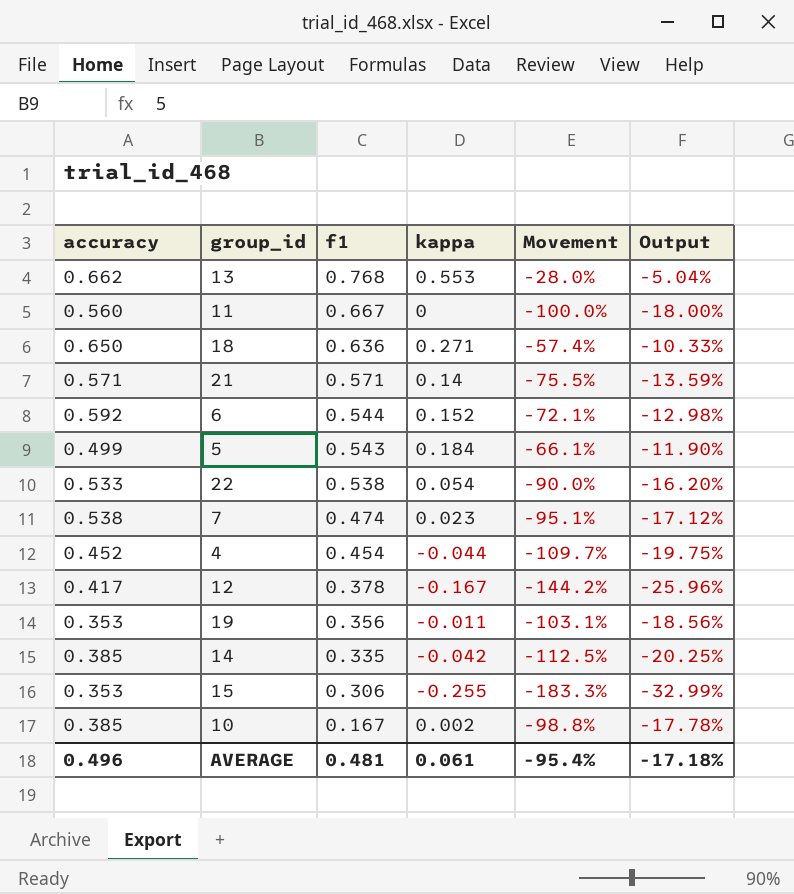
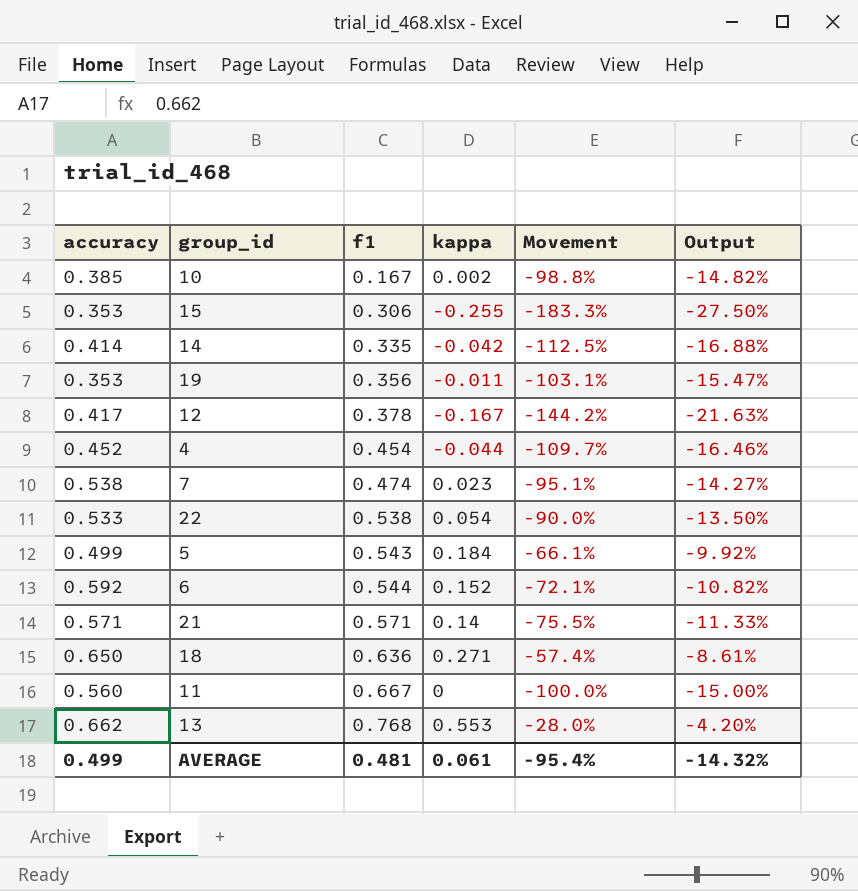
row order: f1 descending -> f1 ascending
column Output | formula: [Movement] * 0.18 -> [Movement] * 0.15
14 | accuracy: 0.385 -> 0.414
AVERAGE | accuracy: 0.496 -> 0.499
AVERAGE | Output: -17.18% -> -14.32%

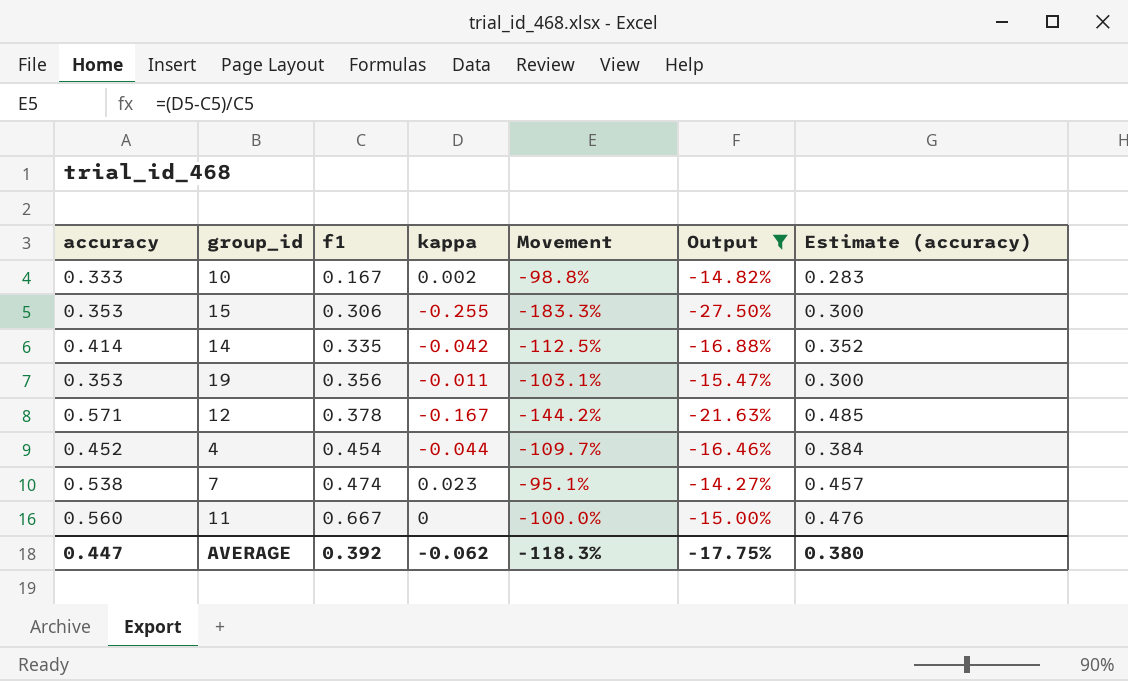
filter: none -> Output <= -14.27%
column Estimate (accuracy) | formula: none -> [accuracy] * 0.85
10 | accuracy: 0.385 -> 0.333
12 | accuracy: 0.417 -> 0.571
AVERAGE | accuracy: 0.499 -> 0.447
AVERAGE | f1: 0.481 -> 0.392
AVERAGE | kappa: 0.061 -> -0.062
AVERAGE | Movement: -95.4% -> -118.3%
AVERAGE | Output: -14.32% -> -17.75%

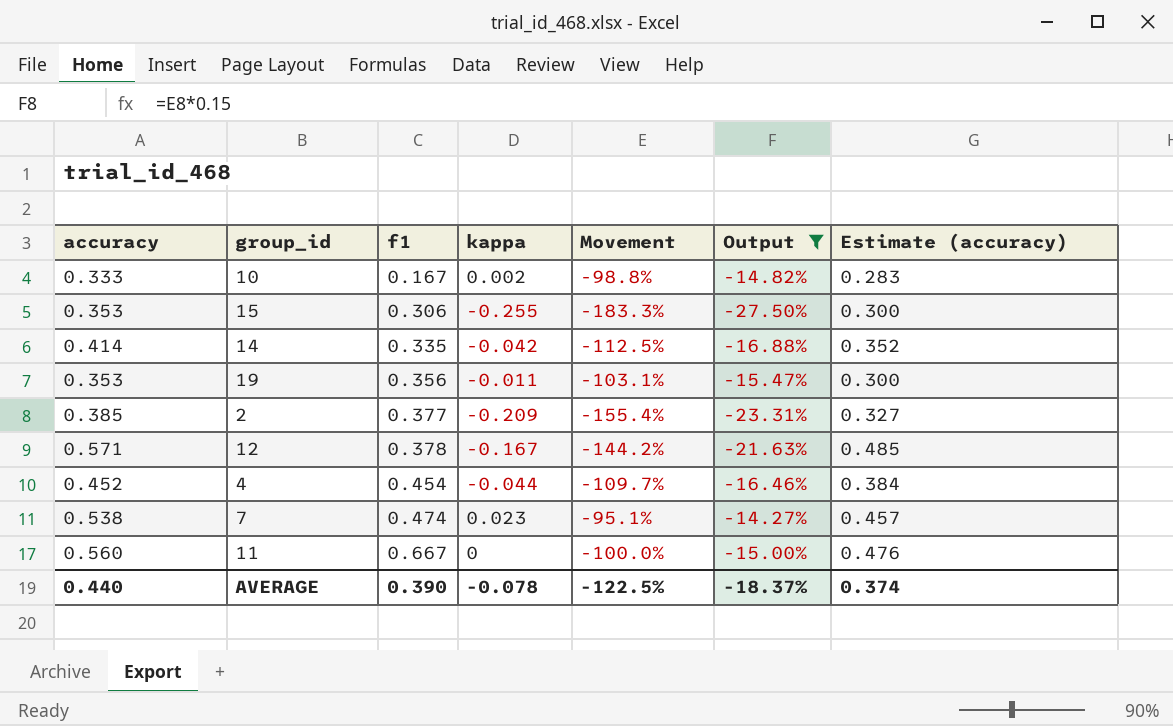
row 2: none -> 0.385 | 0.377 | -0.209 | -155.4% | -23.31% | 0.327
AVERAGE | accuracy: 0.447 -> 0.440
AVERAGE | f1: 0.392 -> 0.390
AVERAGE | kappa: -0.062 -> -0.078
AVERAGE | Movement: -118.3% -> -122.5%
AVERAGE | Output: -17.75% -> -18.37%
AVERAGE | Estimate (accuracy): 0.380 -> 0.374

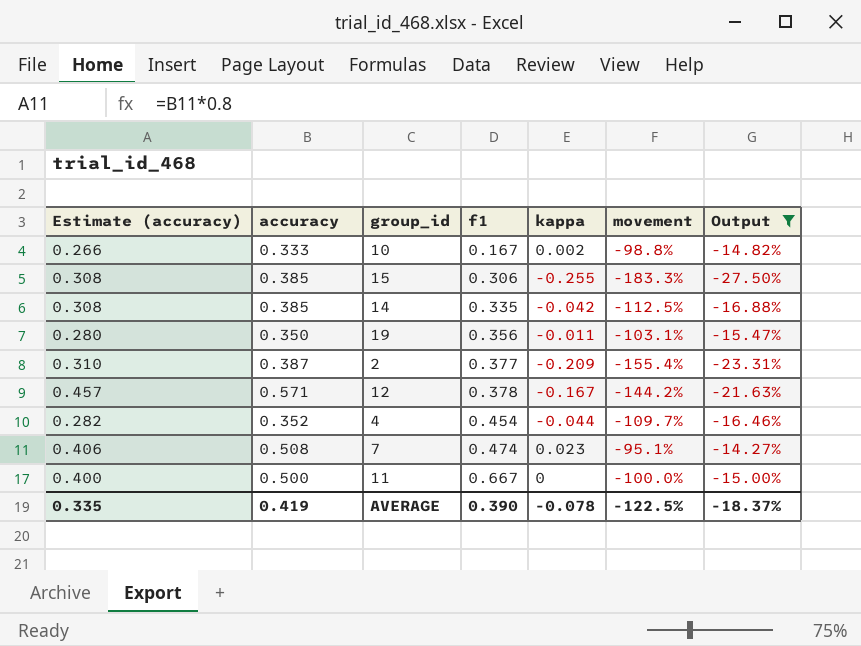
column Estimate (accuracy) | formula: [accuracy] * 0.85 -> [accuracy] * 0.8
column Estimate (accuracy) | position: 7 -> 1
column name: Movement -> movement
15 | accuracy: 0.353 -> 0.385
14 | accuracy: 0.414 -> 0.385
19 | accuracy: 0.353 -> 0.350
2 | accuracy: 0.385 -> 0.387
4 | accuracy: 0.452 -> 0.352
7 | accuracy: 0.538 -> 0.508
11 | accuracy: 0.560 -> 0.500
AVERAGE | Estimate (accuracy): 0.374 -> 0.335
AVERAGE | accuracy: 0.440 -> 0.419

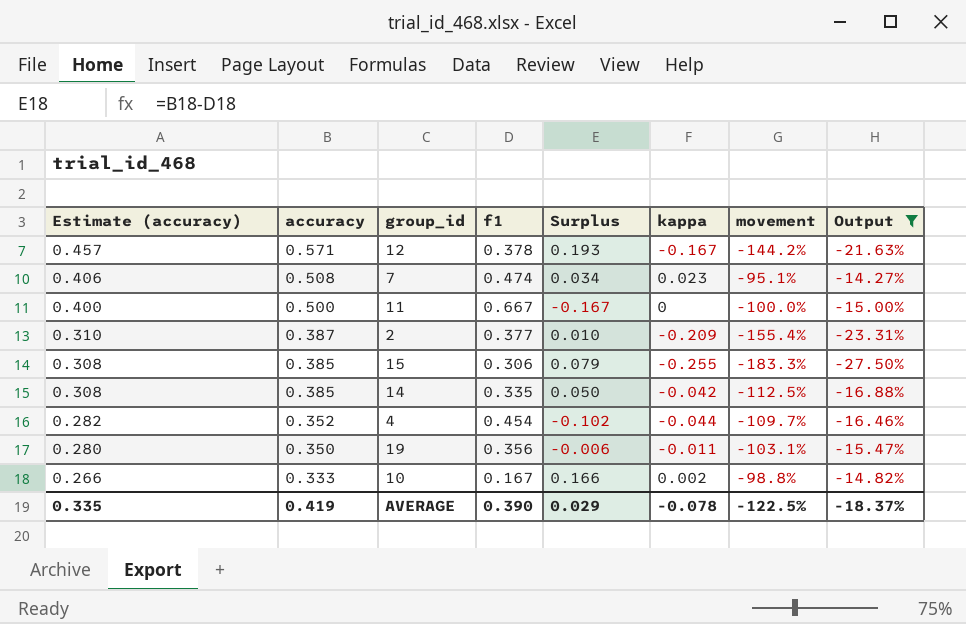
row order: f1 ascending -> Estimate (accuracy) descending
column Surplus | formula: none -> [accuracy] - [f1]

